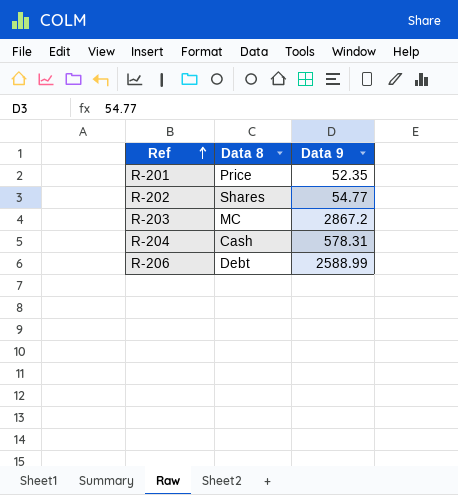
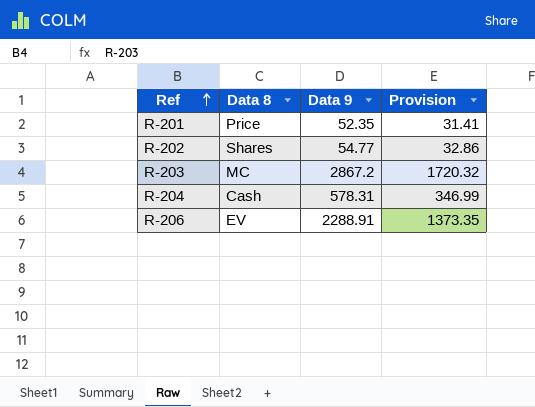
column Provision | formula: none -> [Data 9] * 0.6
R-206 | Data 8: Debt -> EV
R-206 | Data 9: 2588.99 -> 2288.91

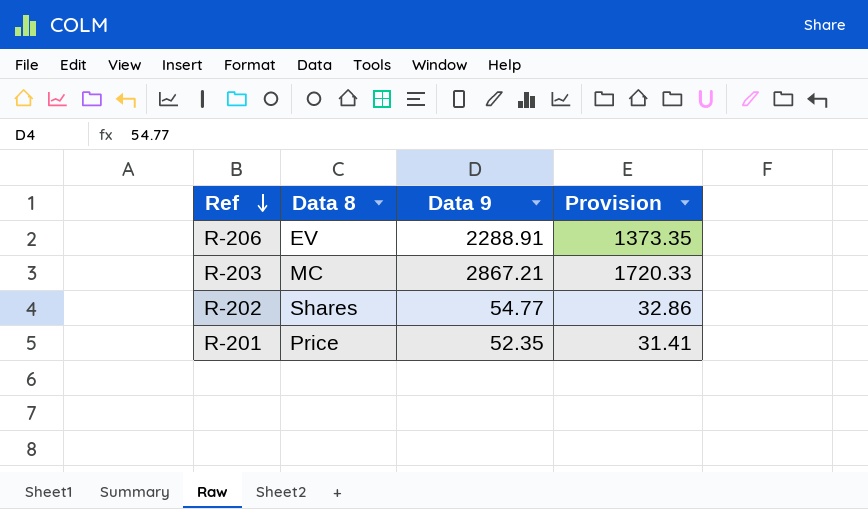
row order: Ref ascending -> Ref descending
row R-204: Cash | 578.31 | 346.99 -> none
R-203 | Data 9: 2867.2 -> 2867.21
R-203 | Provision: 1720.32 -> 1720.33

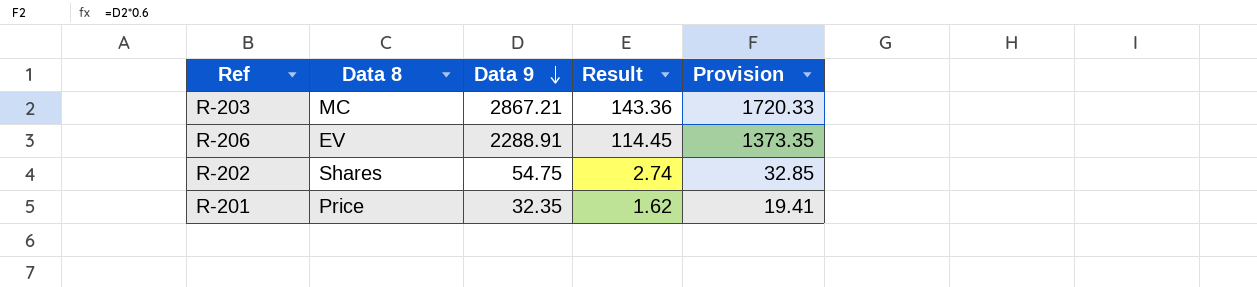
row order: Ref descending -> Data 9 descending
column Result | formula: none -> [Data 9] * 0.05
R-202 | Data 9: 54.77 -> 54.75
R-202 | Provision: 32.86 -> 32.85
R-201 | Data 9: 52.35 -> 32.35
R-201 | Provision: 31.41 -> 19.41

